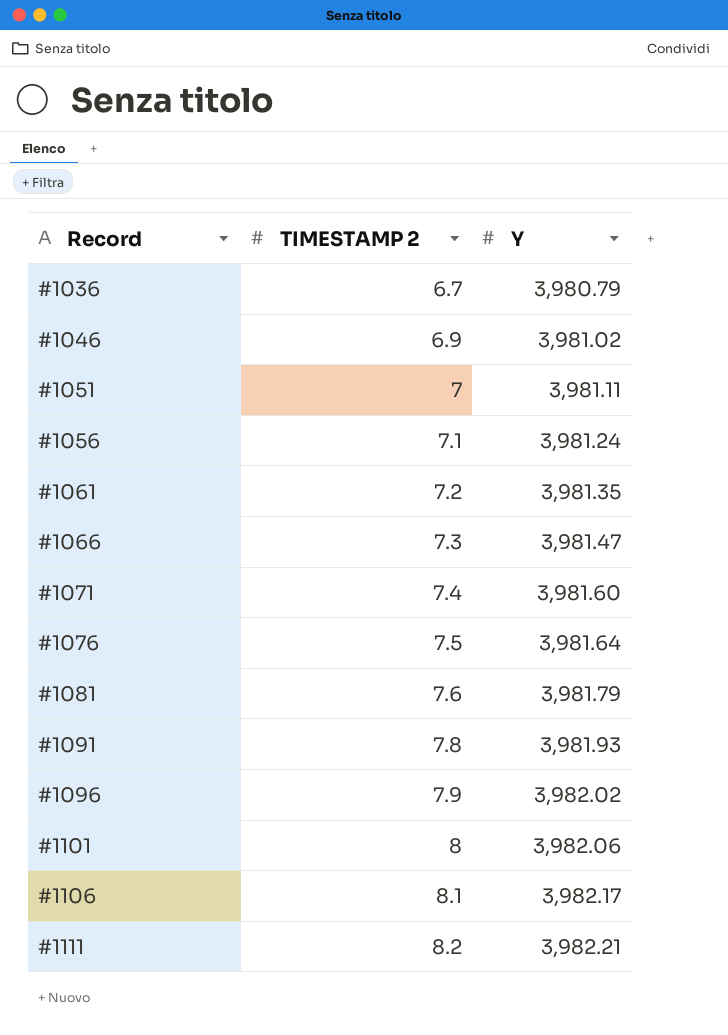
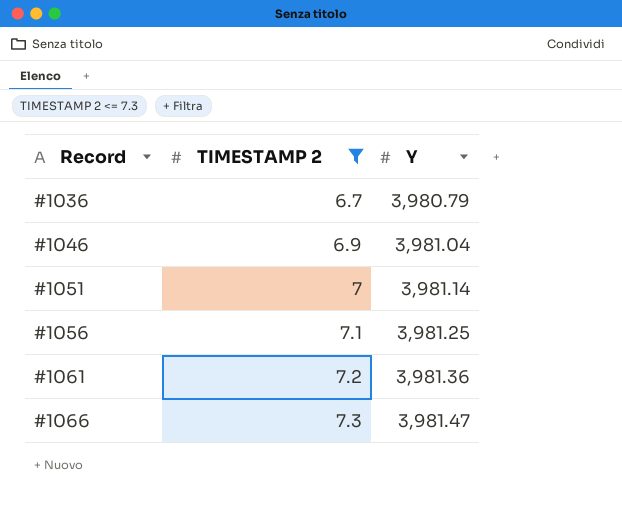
filter: none -> TIMESTAMP 2 <= 7.3
#1046 | Y: 3,981.02 -> 3,981.04
#1051 | Y: 3,981.11 -> 3,981.14
#1056 | Y: 3,981.24 -> 3,981.25
#1061 | Y: 3,981.35 -> 3,981.36

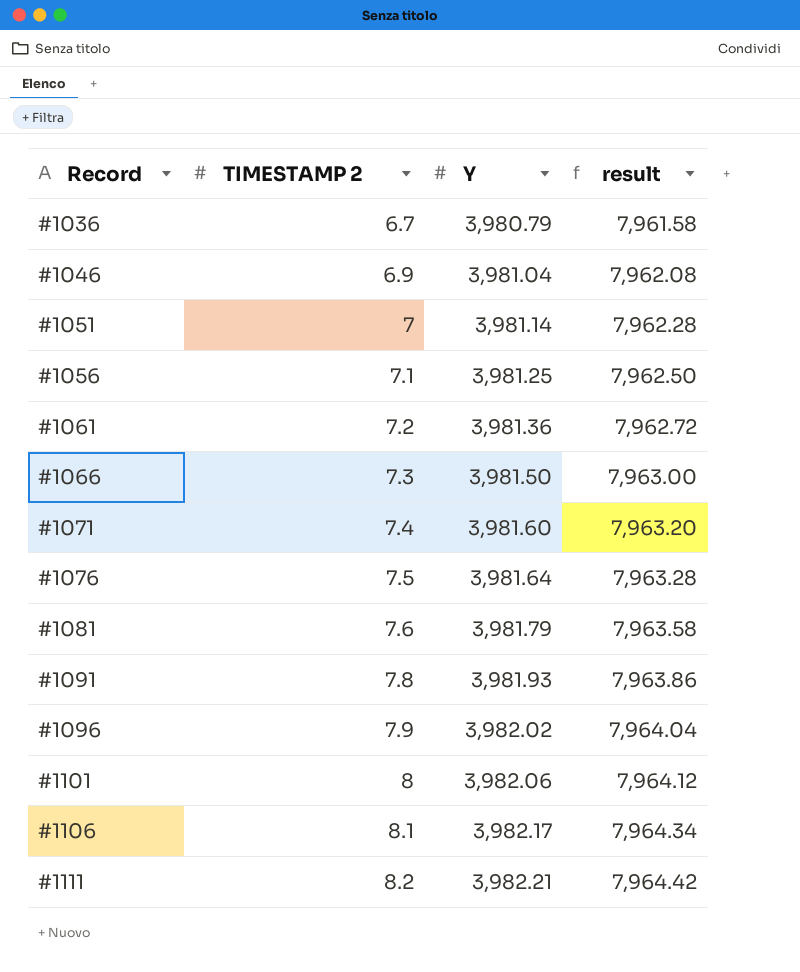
filter: TIMESTAMP 2 <= 7.3 -> none
column result | formula: none -> [Y] * 2
#1066 | Y: 3,981.47 -> 3,981.50

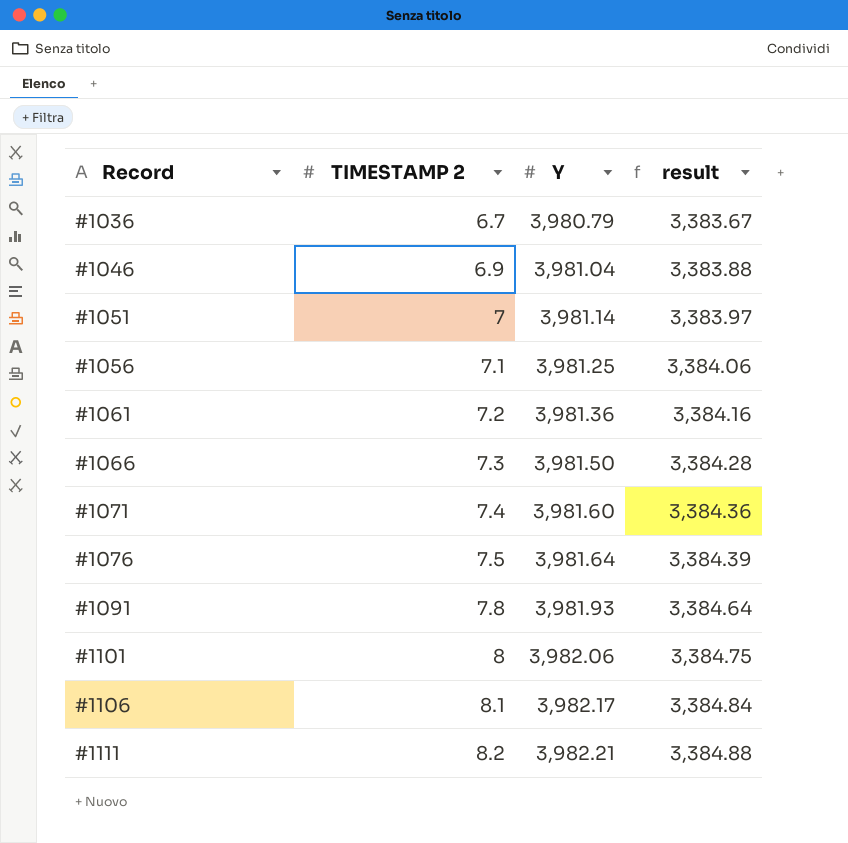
column result | formula: [Y] * 2 -> [Y] * 0.85
row #1081: 7.6 | 3,981.79 | 7,963.58 -> none
row #1096: 7.9 | 3,982.02 | 7,964.04 -> none

